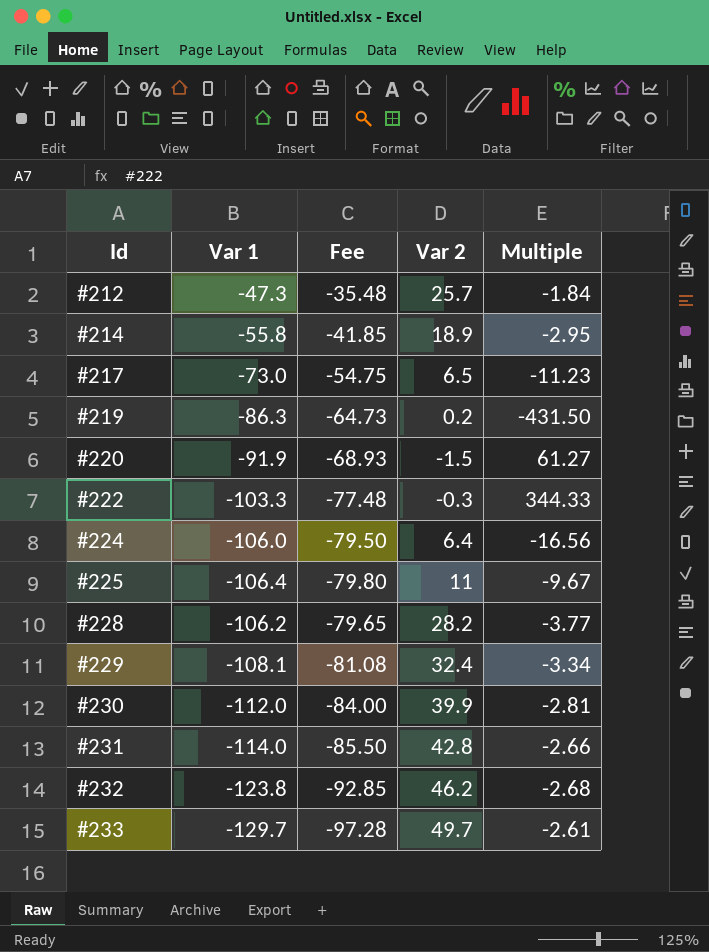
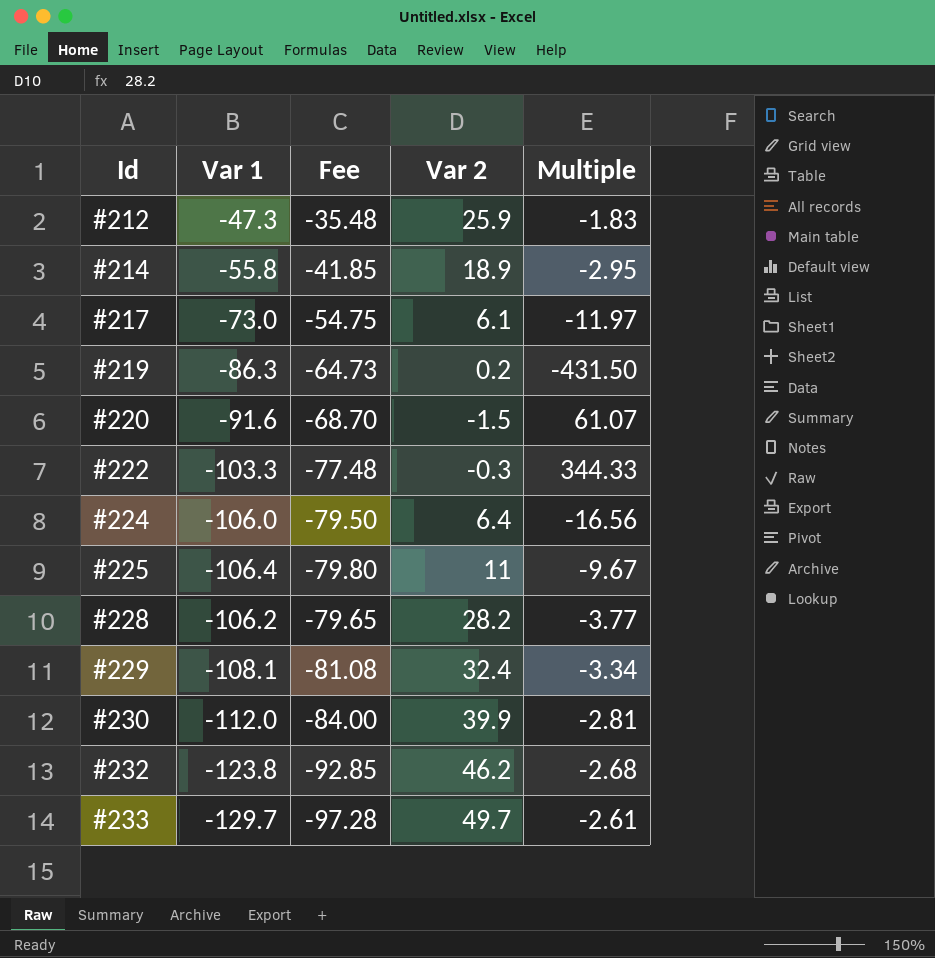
row #231: -114.0 | -85.50 | 42.8 | -2.66 -> none
#212 | Var 2: 25.7 -> 25.9
#212 | Multiple: -1.84 -> -1.83
#217 | Var 2: 6.5 -> 6.1
#217 | Multiple: -11.23 -> -11.97
#220 | Var 1: -91.9 -> -91.6
#220 | Fee: -68.93 -> -68.70
#220 | Multiple: 61.27 -> 61.07

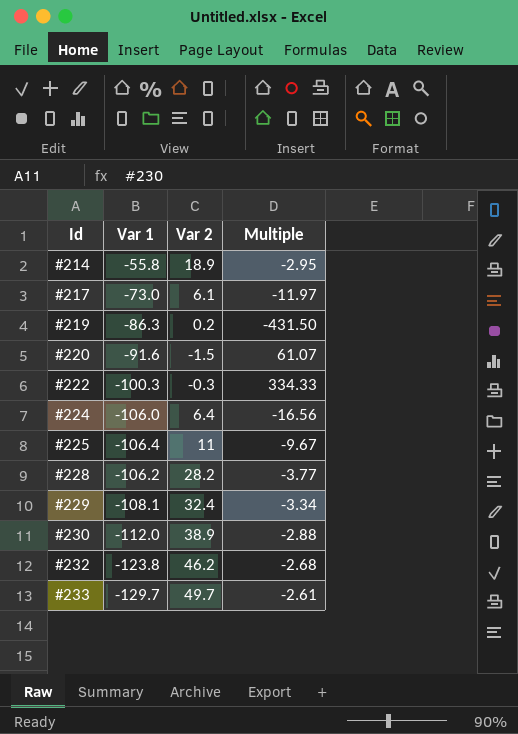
column Fee | formula: [Var 1] * 0.75 -> none
row #212: -47.3 | -35.48 | 25.9 | -1.83 -> none
#222 | Var 1: -103.3 -> -100.3
#222 | Multiple: 344.33 -> 334.33
#230 | Var 2: 39.9 -> 38.9
#230 | Multiple: -2.81 -> -2.88

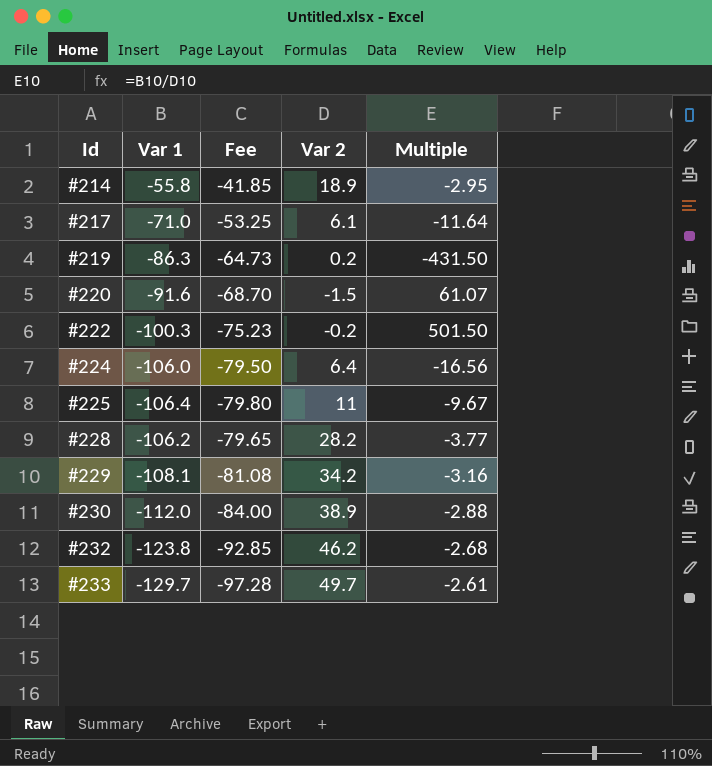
column Fee | formula: none -> [Var 1] * 0.75
#217 | Var 1: -73.0 -> -71.0
#217 | Multiple: -11.97 -> -11.64
#222 | Var 2: -0.3 -> -0.2
#222 | Multiple: 334.33 -> 501.50
#229 | Var 2: 32.4 -> 34.2
#229 | Multiple: -3.34 -> -3.16

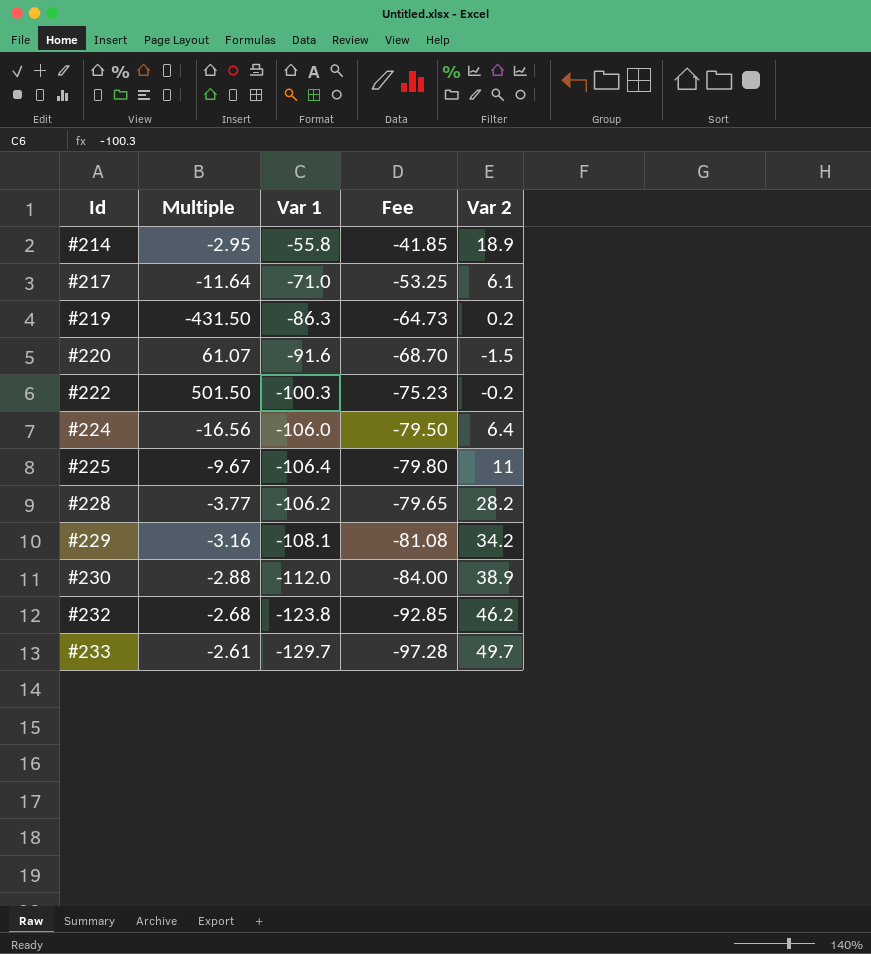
column Multiple | position: 5 -> 2

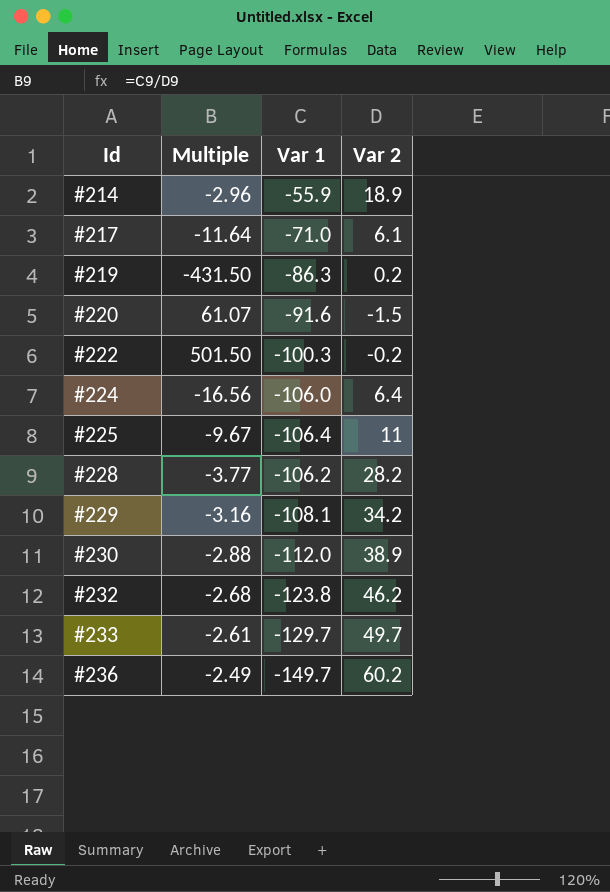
column Fee | formula: [Var 1] * 0.75 -> none
#214 | Multiple: -2.95 -> -2.96
#214 | Var 1: -55.8 -> -55.9
row #236: none -> -2.49 | -149.7 | 60.2

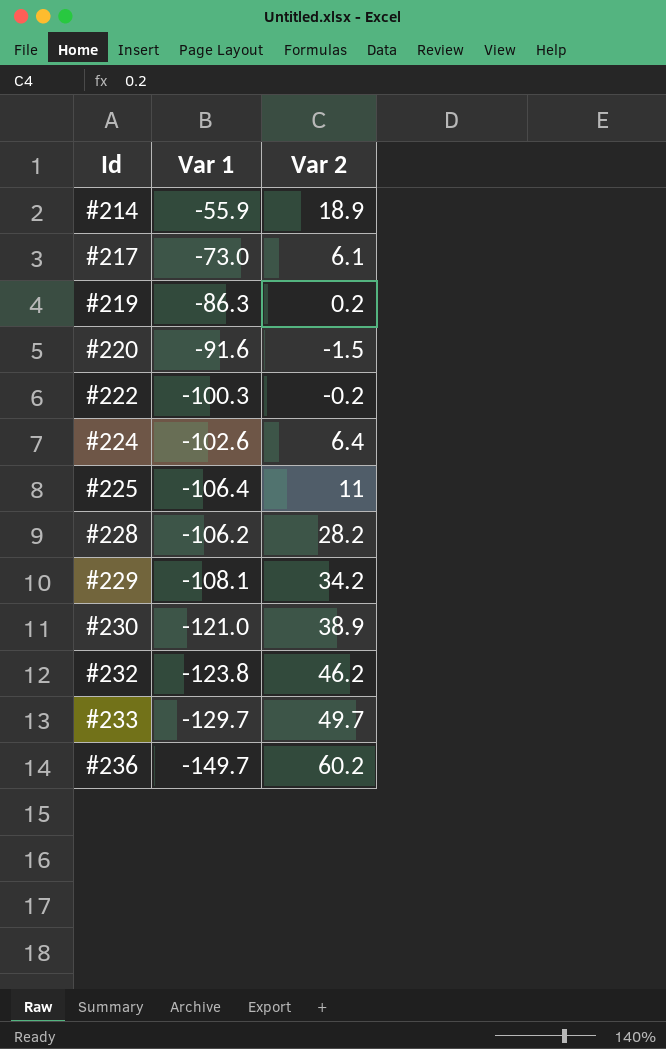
column Multiple | formula: [Var 1] / [Var 2] -> none
#217 | Var 1: -71.0 -> -73.0
#224 | Var 1: -106.0 -> -102.6
#230 | Var 1: -112.0 -> -121.0

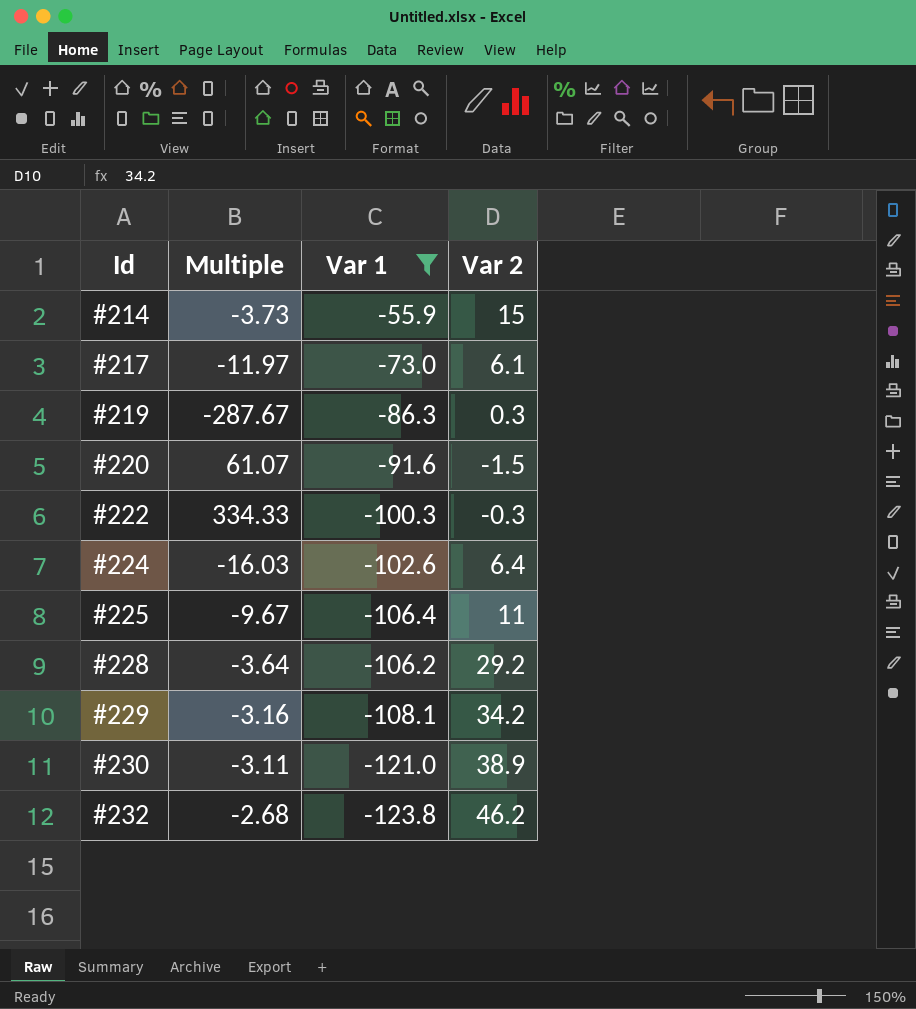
filter: none -> Var 1 >= -123.8
column Multiple | formula: none -> [Var 1] / [Var 2]
#214 | Var 2: 18.9 -> 15
#219 | Var 2: 0.2 -> 0.3
#222 | Var 2: -0.2 -> -0.3
#228 | Var 2: 28.2 -> 29.2

